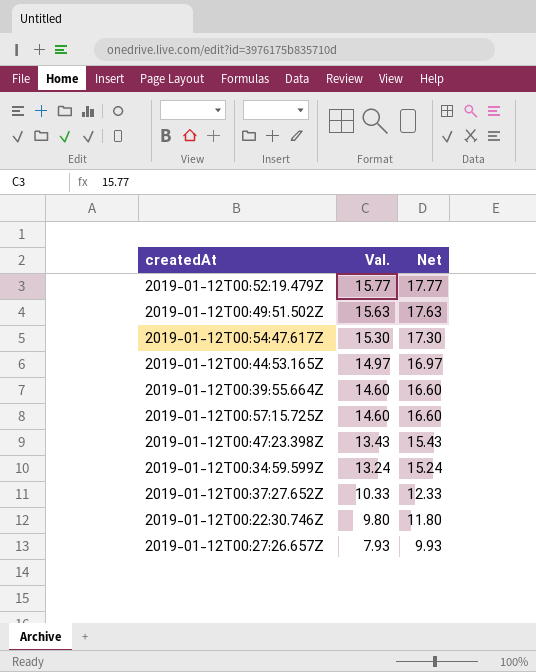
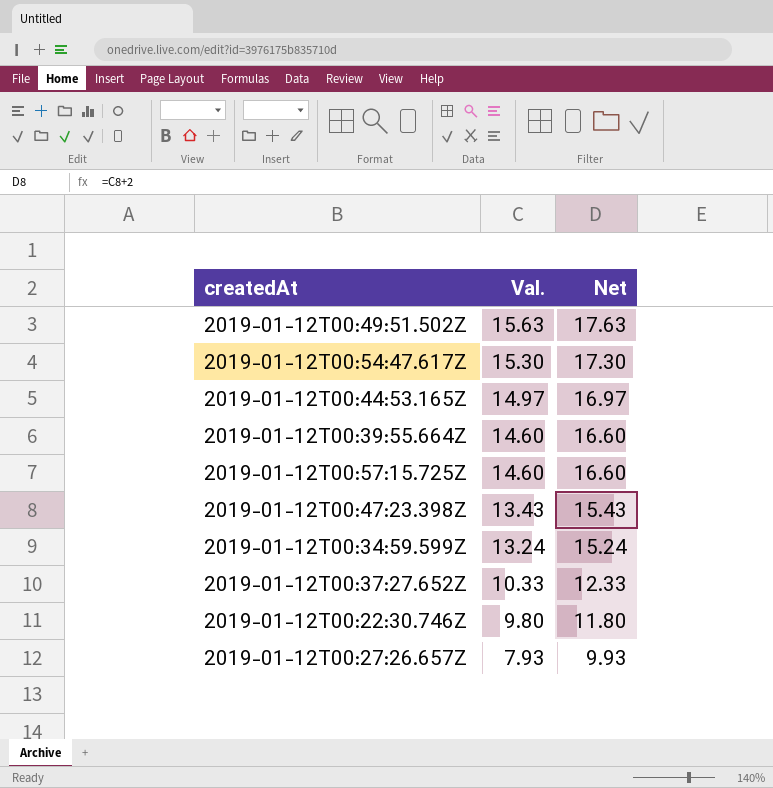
row 2019-01-12T00:52:19.479Z: 15.77 | 17.77 -> none

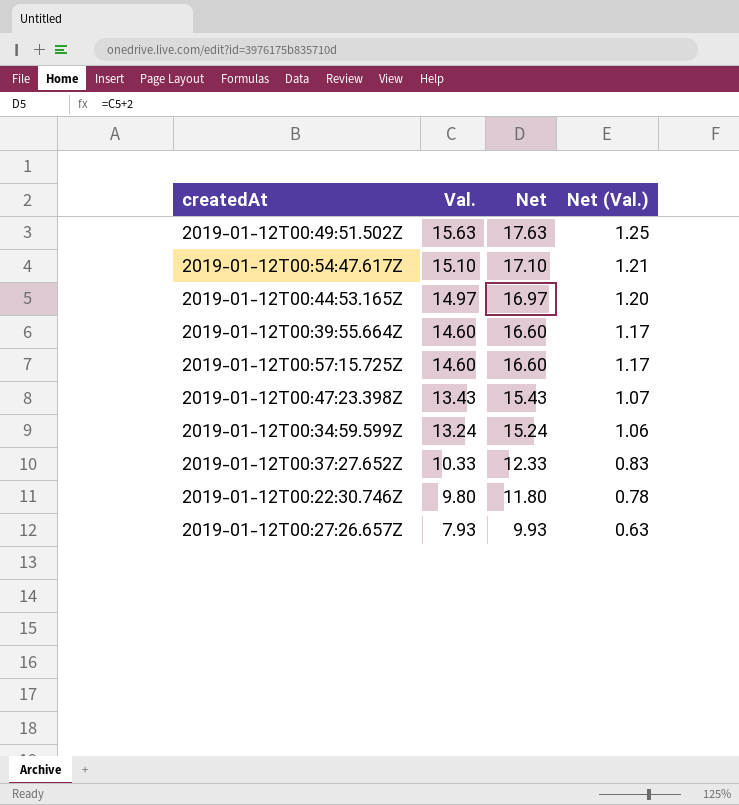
column Net (Val.) | formula: none -> [Val.] * 0.08
2019-01-12T00:54:47.617Z | Val.: 15.30 -> 15.10
2019-01-12T00:54:47.617Z | Net: 17.30 -> 17.10

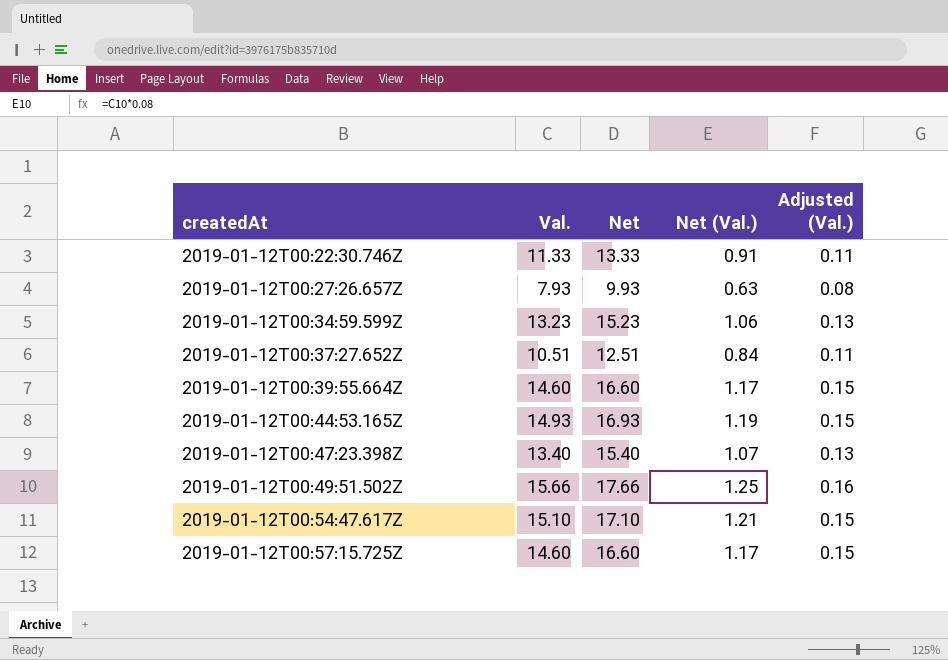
row order: Val. descending -> createdAt ascending
column Adjusted (Val.) | formula: none -> [Val.] * 0.01
2019-01-12T00:22:30.746Z | Val.: 9.80 -> 11.33
2019-01-12T00:22:30.746Z | Net: 11.80 -> 13.33
2019-01-12T00:22:30.746Z | Net (Val.): 0.78 -> 0.91
2019-01-12T00:34:59.599Z | Val.: 13.24 -> 13.23
2019-01-12T00:34:59.599Z | Net: 15.24 -> 15.23
2019-01-12T00:37:27.652Z | Val.: 10.33 -> 10.51
2019-01-12T00:37:27.652Z | Net: 12.33 -> 12.51
2019-01-12T00:37:27.652Z | Net (Val.): 0.83 -> 0.84
2019-01-12T00:44:53.165Z | Val.: 14.97 -> 14.93
2019-01-12T00:44:53.165Z | Net: 16.97 -> 16.93
2019-01-12T00:44:53.165Z | Net (Val.): 1.20 -> 1.19
2019-01-12T00:47:23.398Z | Val.: 13.43 -> 13.40
2019-01-12T00:47:23.398Z | Net: 15.43 -> 15.40
2019-01-12T00:49:51.502Z | Val.: 15.63 -> 15.66
2019-01-12T00:49:51.502Z | Net: 17.63 -> 17.66

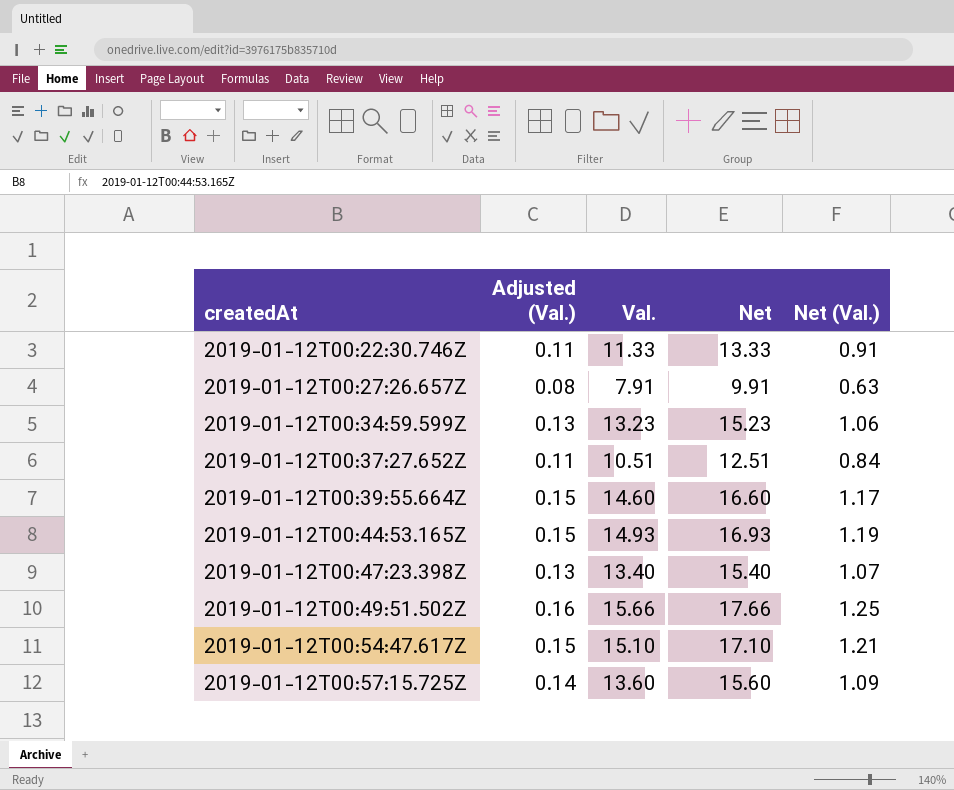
column Adjusted (Val.) | position: 5 -> 2
2019-01-12T00:27:26.657Z | Val.: 7.93 -> 7.91
2019-01-12T00:27:26.657Z | Net: 9.93 -> 9.91
2019-01-12T00:57:15.725Z | Adjusted (Val.): 0.15 -> 0.14
2019-01-12T00:57:15.725Z | Val.: 14.60 -> 13.60
2019-01-12T00:57:15.725Z | Net: 16.60 -> 15.60
2019-01-12T00:57:15.725Z | Net (Val.): 1.17 -> 1.09

